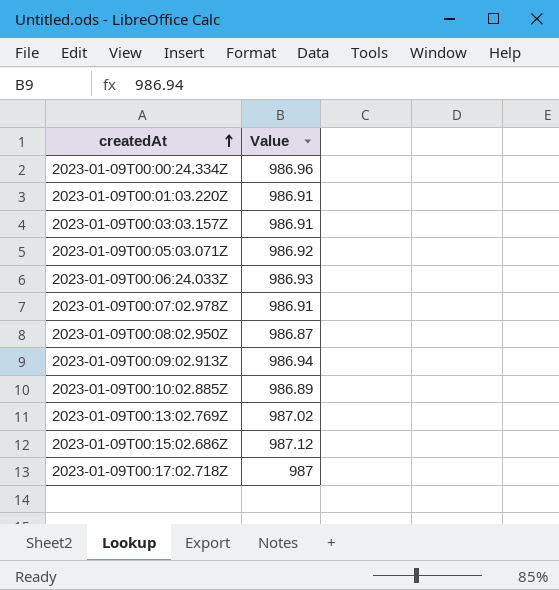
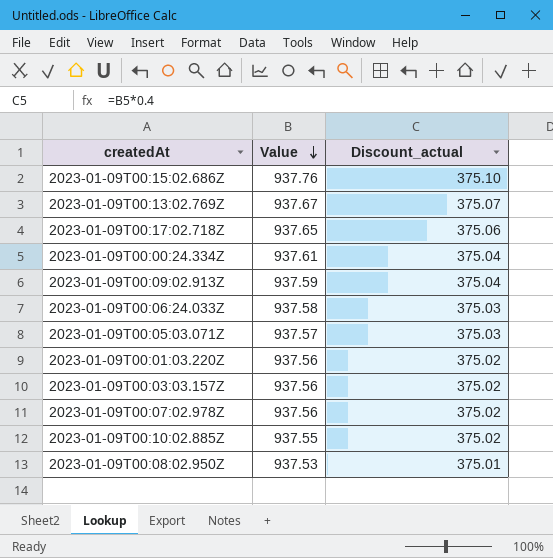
row order: createdAt ascending -> Value descending
column Discount_actual | formula: none -> [Value] * 0.4
2023-01-09T00:15:02.686Z | Value: 987.12 -> 937.76
2023-01-09T00:13:02.769Z | Value: 987.02 -> 937.67
2023-01-09T00:17:02.718Z | Value: 987 -> 937.65
2023-01-09T00:00:24.334Z | Value: 986.96 -> 937.61
2023-01-09T00:09:02.913Z | Value: 986.94 -> 937.59
2023-01-09T00:06:24.033Z | Value: 986.93 -> 937.58
2023-01-09T00:05:03.071Z | Value: 986.92 -> 937.57
2023-01-09T00:01:03.220Z | Value: 986.91 -> 937.56
2023-01-09T00:03:03.157Z | Value: 986.91 -> 937.56
2023-01-09T00:07:02.978Z | Value: 986.91 -> 937.56
2023-01-09T00:10:02.885Z | Value: 986.89 -> 937.55
2023-01-09T00:08:02.950Z | Value: 986.87 -> 937.53

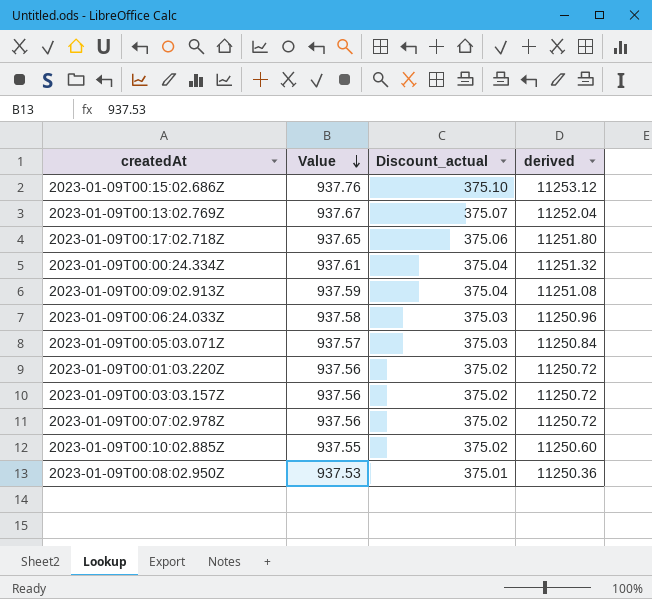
column derived | formula: none -> [Value] * 12

